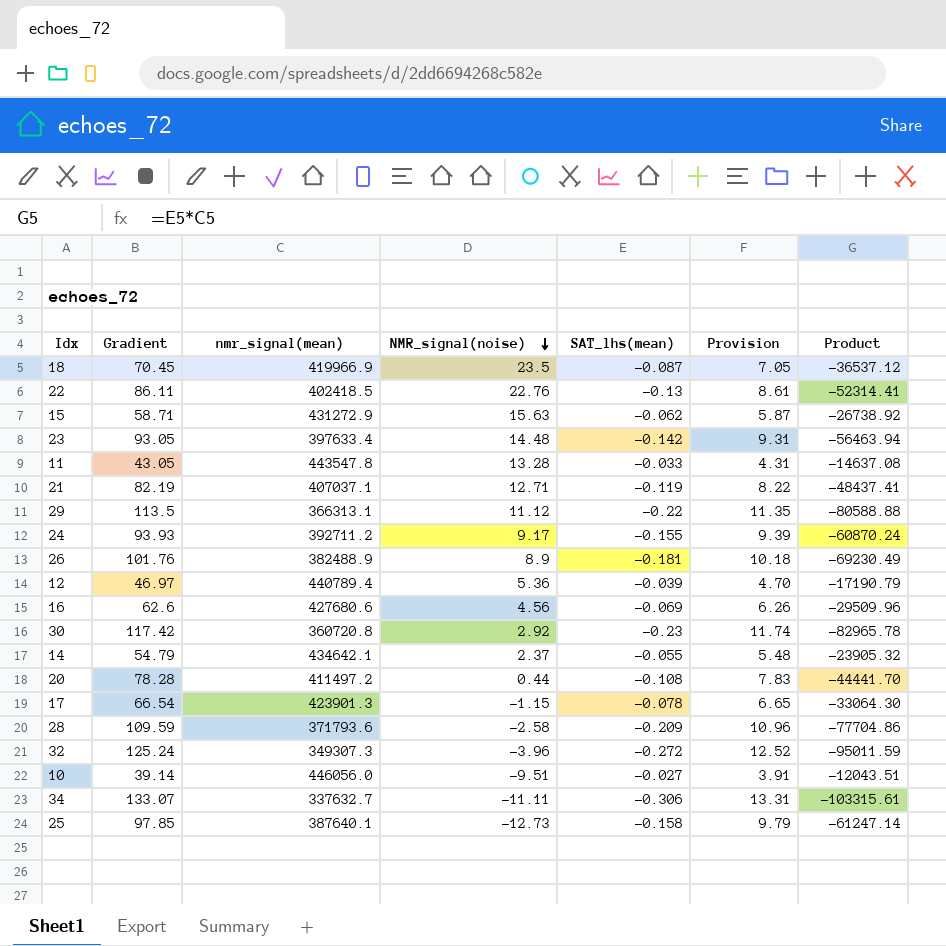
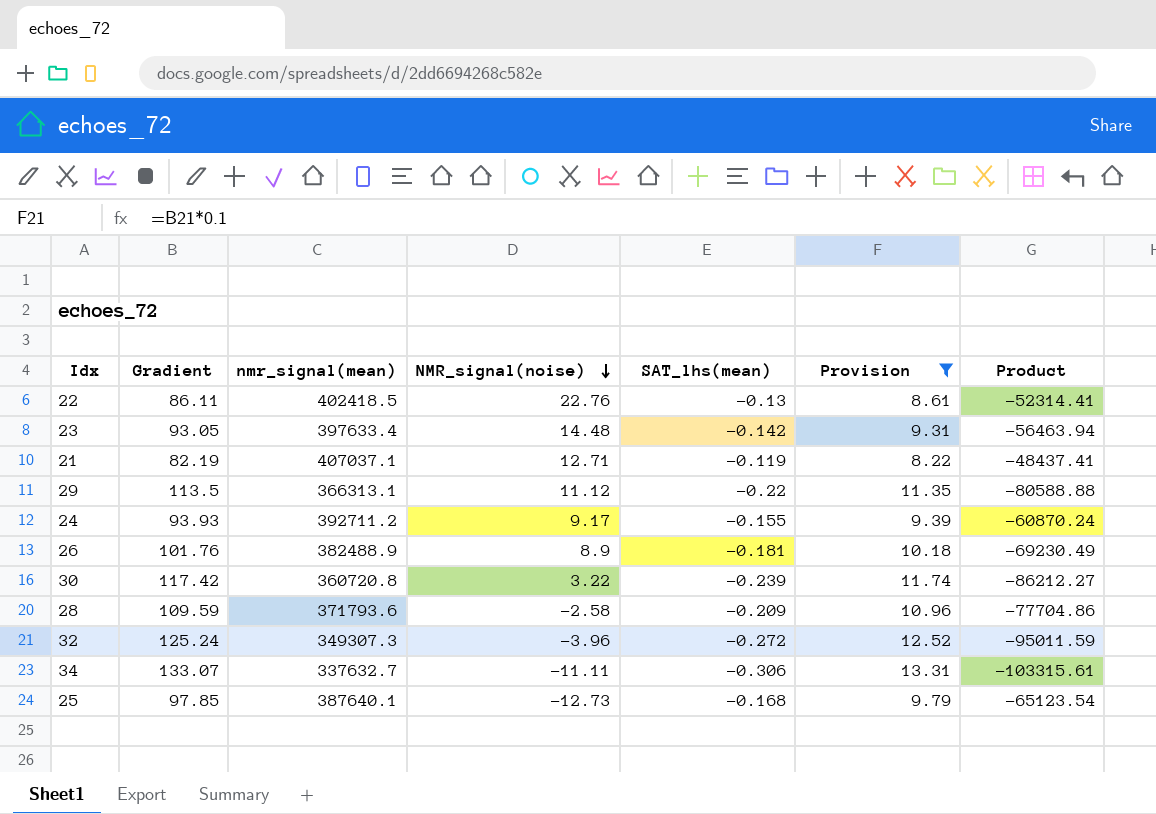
filter: none -> Provision >= 8.22
30 | NMR_signal(noise): 2.92 -> 3.22
30 | SAT_lhs(mean): -0.23 -> -0.239
30 | Product: -82965.78 -> -86212.27
25 | SAT_lhs(mean): -0.158 -> -0.168
25 | Product: -61247.14 -> -65123.54

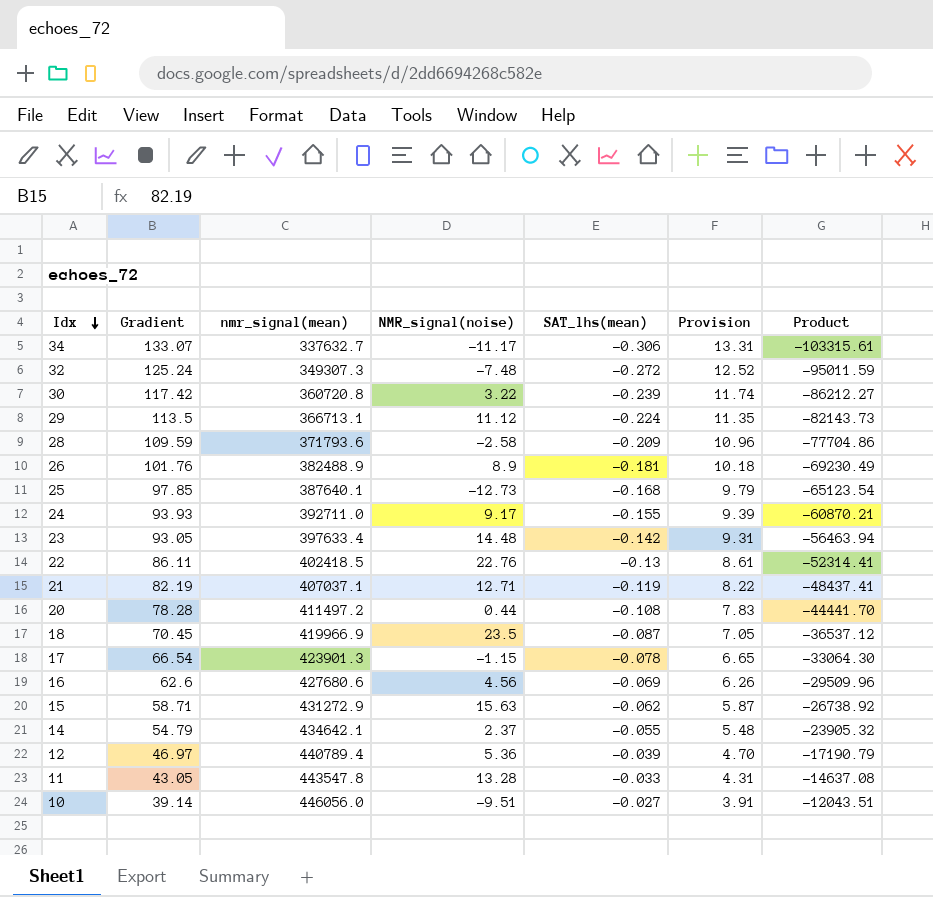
filter: Provision >= 8.22 -> none
row order: NMR_signal(noise) descending -> Idx descending
34 | NMR_signal(noise): -11.11 -> -11.17
32 | NMR_signal(noise): -3.96 -> -7.48
29 | nmr_signal(mean): 366313.1 -> 366713.1
29 | SAT_lhs(mean): -0.22 -> -0.224
29 | Product: -80588.88 -> -82143.73
24 | nmr_signal(mean): 392711.2 -> 392711.0
24 | Product: -60870.24 -> -60870.21

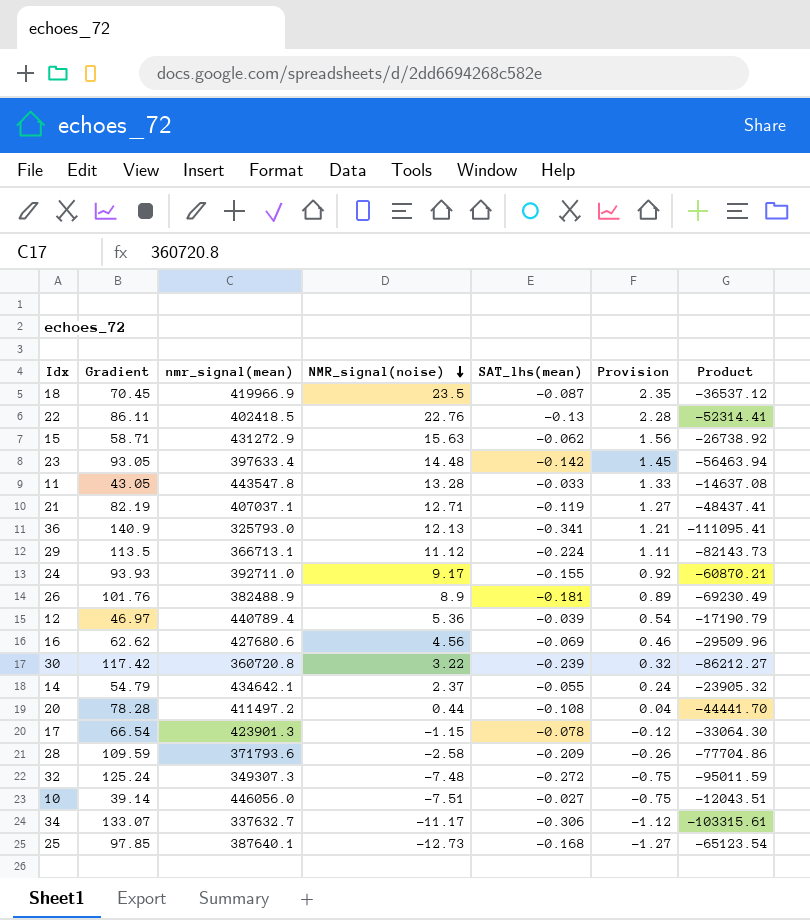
row order: Idx descending -> NMR_signal(noise) descending
column Provision | formula: [Gradient] * 0.1 -> [NMR_signal(noise)] * 0.1
row 36: none -> 140.9 | 325793.0 | 12.13 | -0.341 | 1.21 | -111095.41
16 | Gradient: 62.6 -> 62.62
10 | NMR_signal(noise): -9.51 -> -7.51

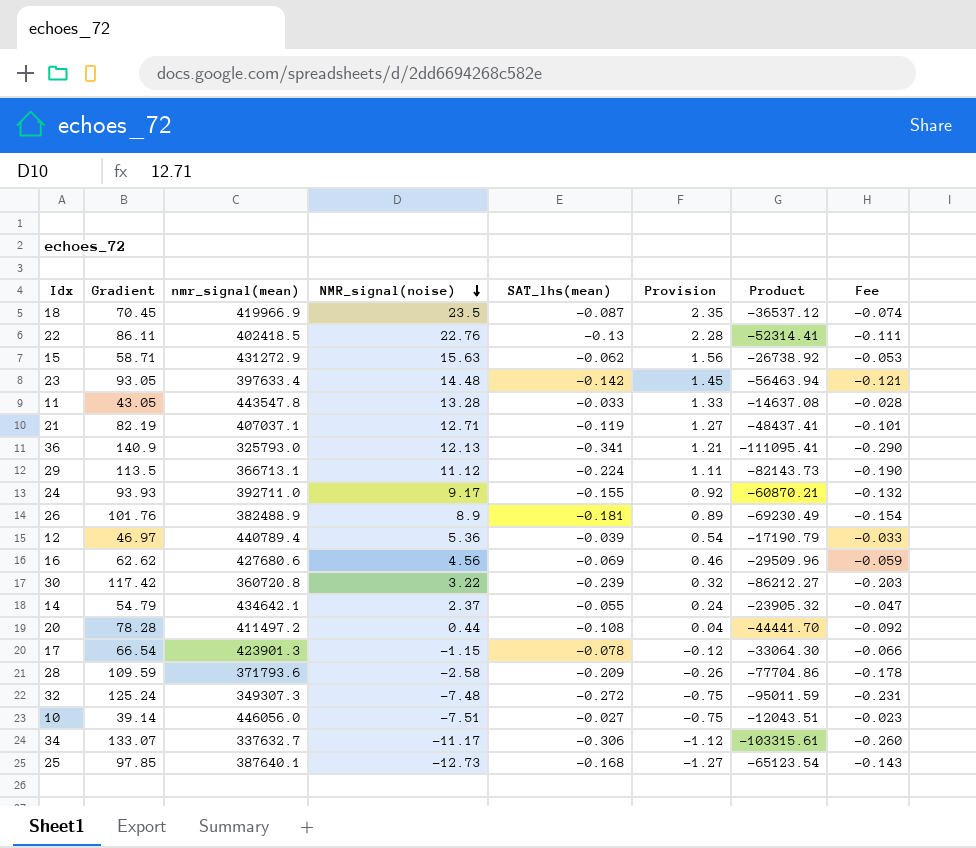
column Fee | formula: none -> [SAT_lhs(mean)] * 0.85

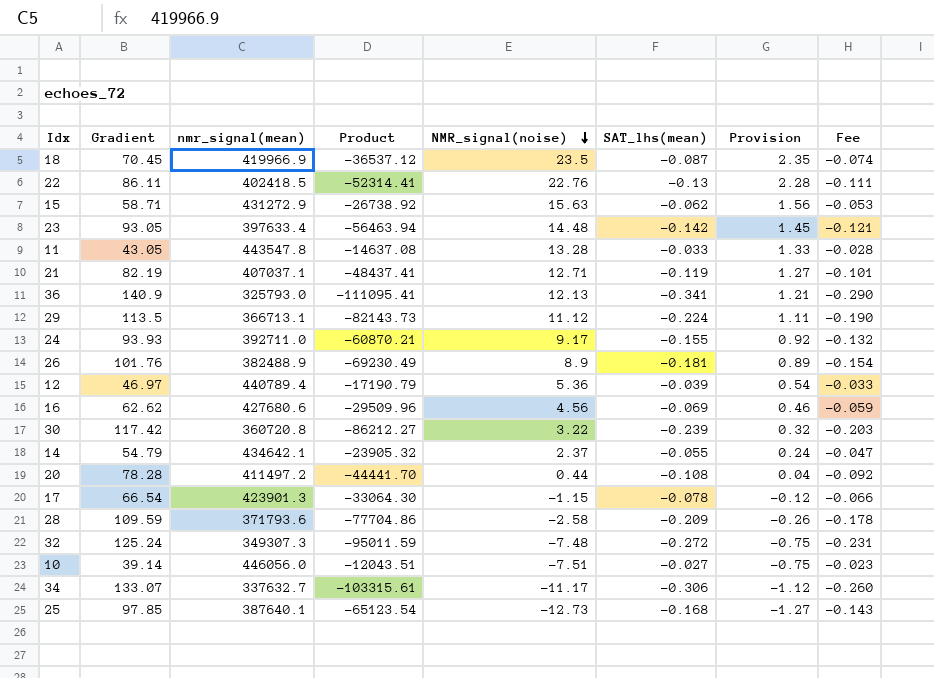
column Product | position: 7 -> 4

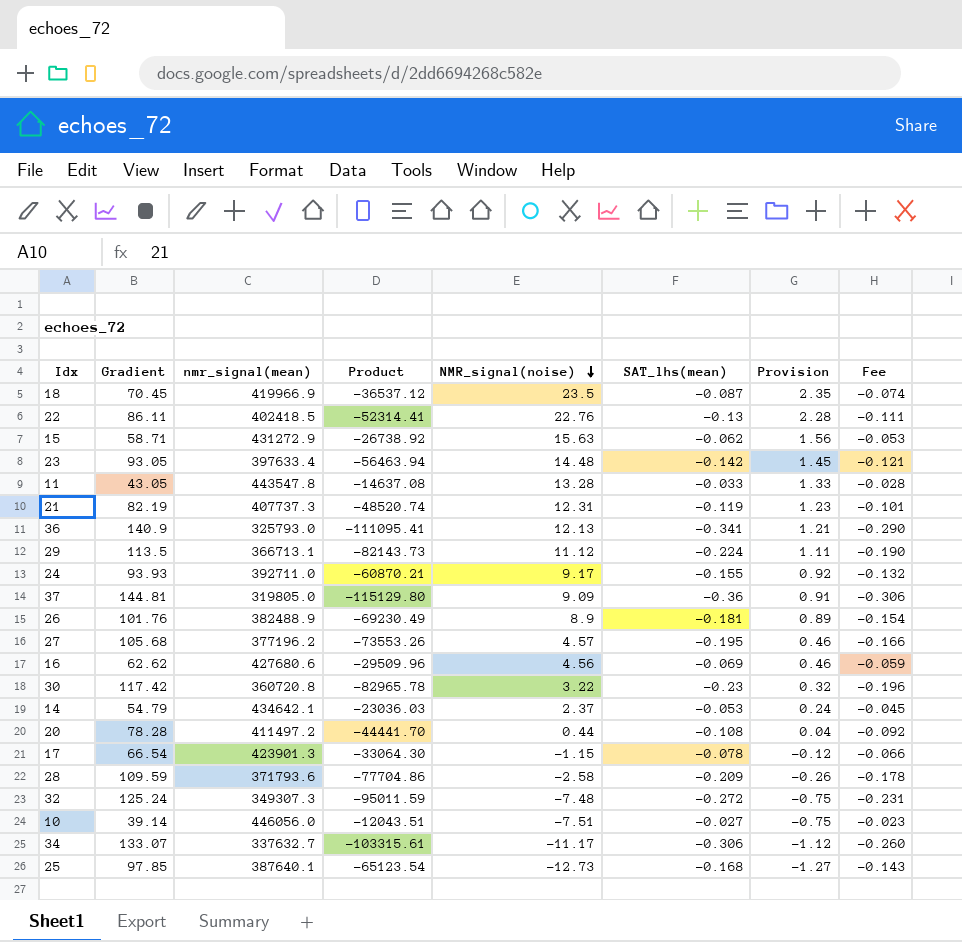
row 12: 46.97 | 440789.4 | -17190.79 | 5.36 | -0.039 | 0.54 | -0.033 -> none
21 | nmr_signal(mean): 407037.1 -> 407737.3
21 | Product: -48437.41 -> -48520.74
21 | NMR_signal(noise): 12.71 -> 12.31
21 | Provision: 1.27 -> 1.23
row 37: none -> 144.81 | 319805.0 | -115129.80 | 9.09 | -0.36 | 0.91 | -0.306
row 27: none -> 105.68 | 377196.2 | -73553.26 | 4.57 | -0.195 | 0.46 | -0.166
30 | Product: -86212.27 -> -82965.78
30 | SAT_lhs(mean): -0.239 -> -0.23
30 | Fee: -0.203 -> -0.196
14 | Product: -23905.32 -> -23036.03
14 | SAT_lhs(mean): -0.055 -> -0.053
14 | Fee: -0.047 -> -0.045

